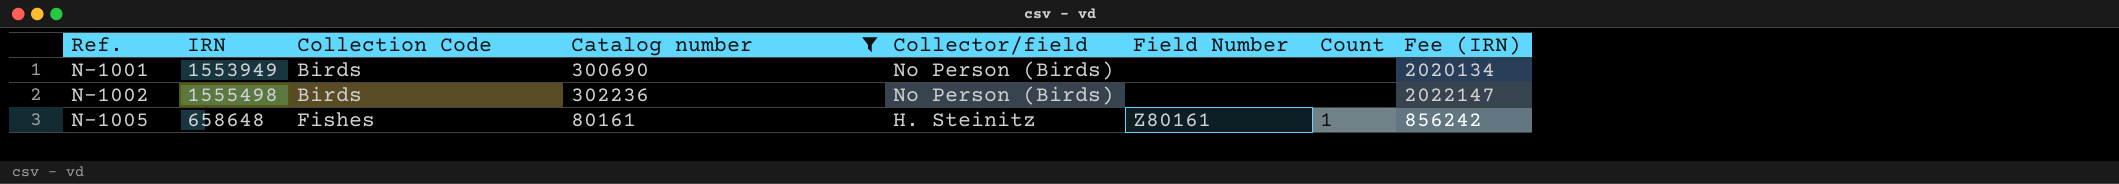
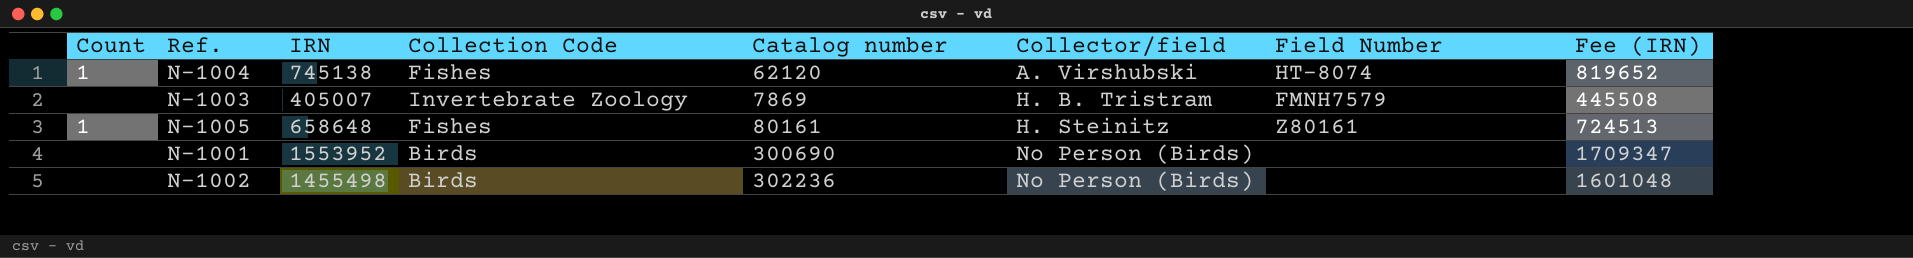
filter: Catalog number >= 80161 -> none
row order: Ref. ascending -> Collector/field ascending
column Count | position: 7 -> 1
column Fee (IRN) | formula: [IRN] * 1.3 -> [IRN] * 1.1
N-1001 | IRN: 1553949 -> 1553952
N-1002 | IRN: 1555498 -> 1455498

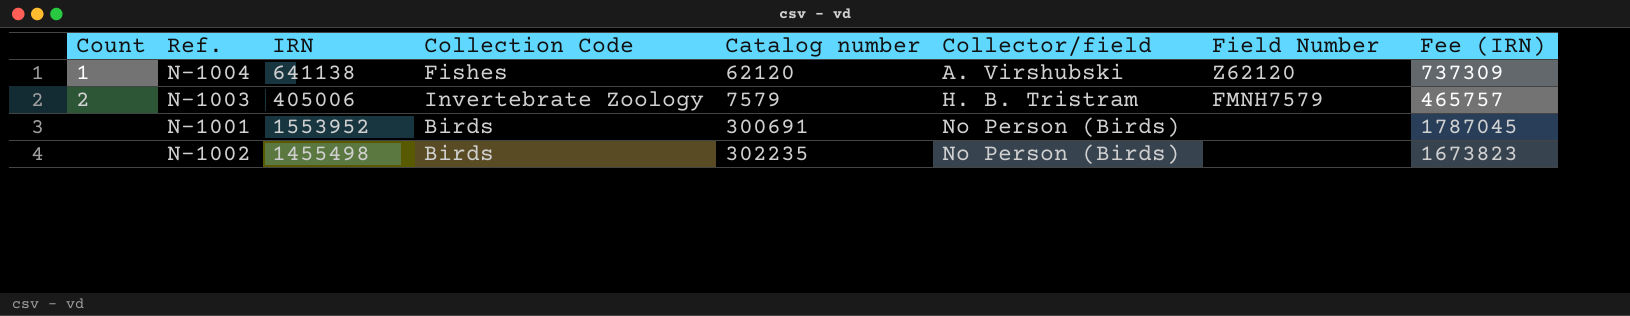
column Fee (IRN) | formula: [IRN] * 1.1 -> [IRN] * 1.15
row N-1005: 1 | 658648 | Fishes | 80161 | H. Steinitz | Z80161 | 724513 -> none
N-1004 | IRN: 745138 -> 641138
N-1004 | Field Number: HT-8074 -> Z62120
N-1003 | Count: none -> 2
N-1003 | IRN: 405007 -> 405006
N-1003 | Catalog number: 7869 -> 7579
N-1001 | Catalog number: 300690 -> 300691
N-1002 | Catalog number: 302236 -> 302235

